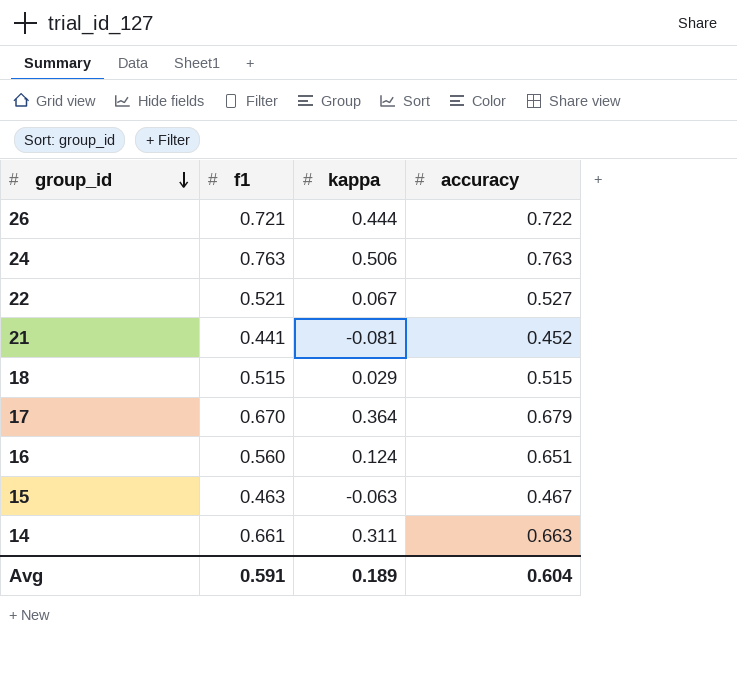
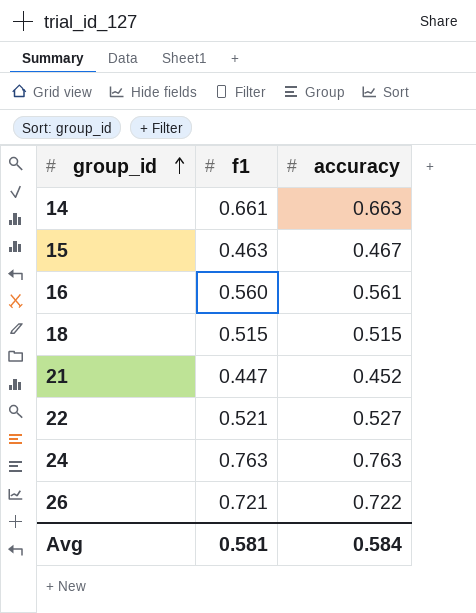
row order: group_id descending -> group_id ascending
column kappa | position: 3 -> none
row 17: 0.670 | 0.364 | 0.679 -> none
16 | accuracy: 0.651 -> 0.561
21 | f1: 0.441 -> 0.447
Avg | f1: 0.591 -> 0.581
Avg | accuracy: 0.604 -> 0.584

